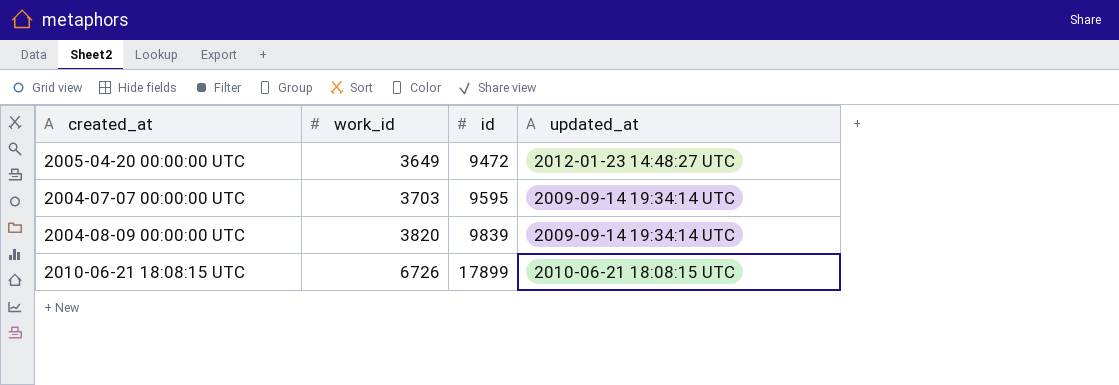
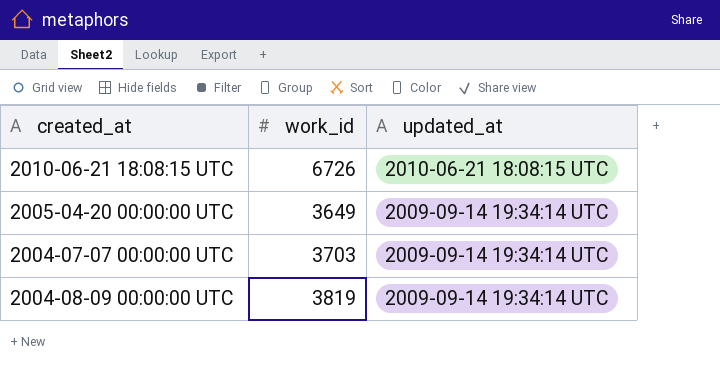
row order: work_id ascending -> updated_at descending
column id | position: 3 -> none
2005-04-20 00:00:00 UTC | updated_at: 2012-01-23 14:48:27 UTC -> 2009-09-14 19:34:14 UTC
2004-08-09 00:00:00 UTC | work_id: 3820 -> 3819

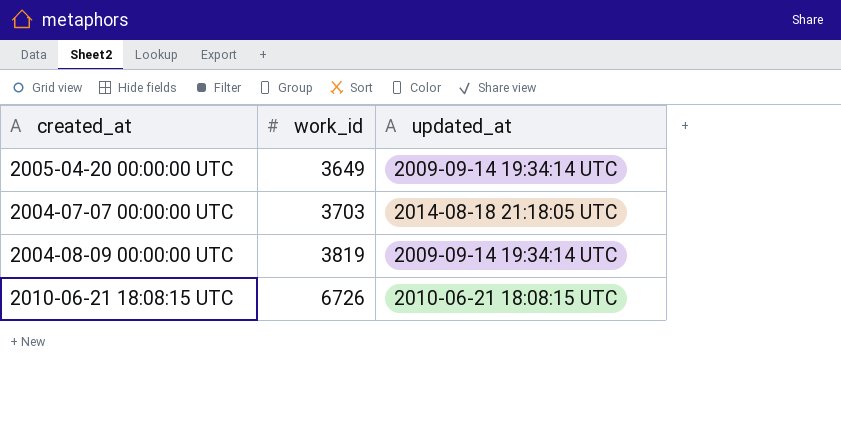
row order: updated_at descending -> work_id ascending
2004-07-07 00:00:00 UTC | updated_at: 2009-09-14 19:34:14 UTC -> 2014-08-18 21:18:05 UTC

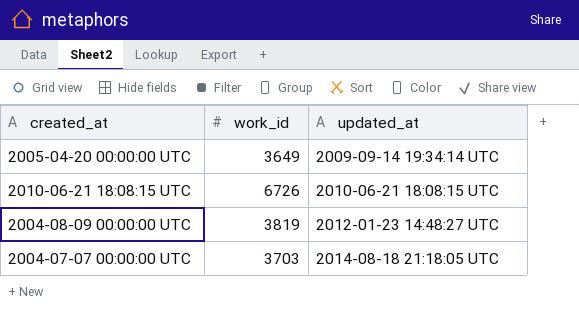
row order: work_id ascending -> updated_at ascending
2004-08-09 00:00:00 UTC | updated_at: 2009-09-14 19:34:14 UTC -> 2012-01-23 14:48:27 UTC

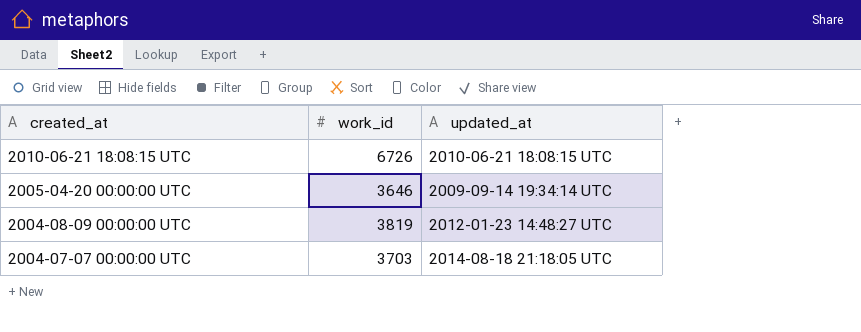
row order: updated_at ascending -> created_at descending
2005-04-20 00:00:00 UTC | work_id: 3649 -> 3646

